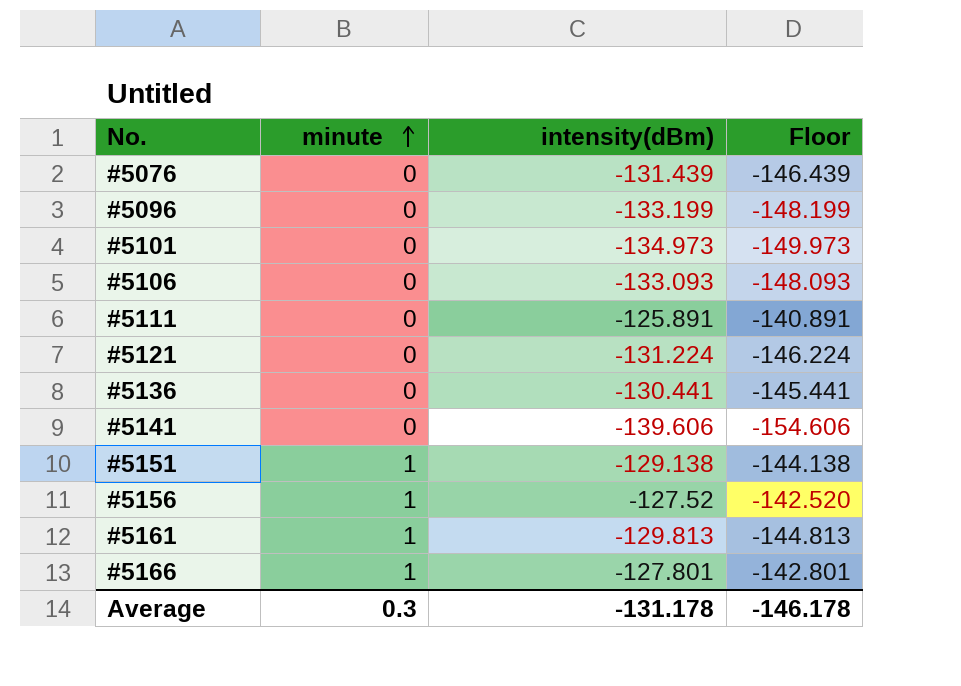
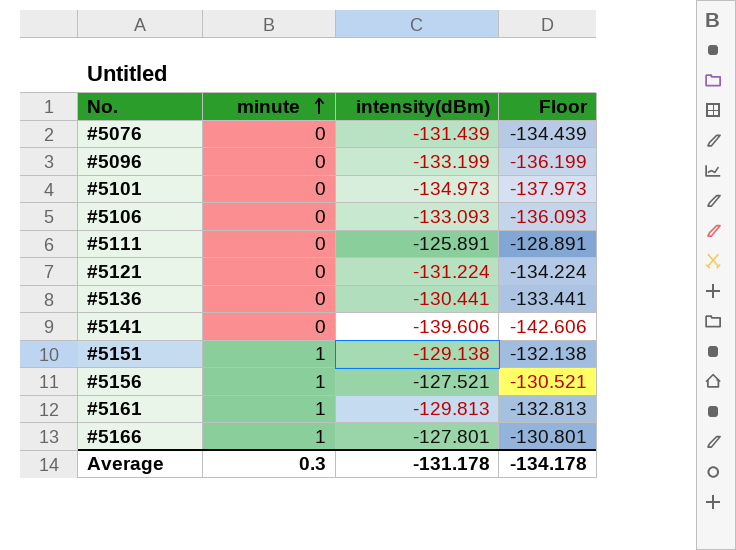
column Floor | formula: [intensity(dBm)] - 15 -> [intensity(dBm)] - 3
#5156 | intensity(dBm): -127.52 -> -127.521
Average | Floor: -146.178 -> -134.178

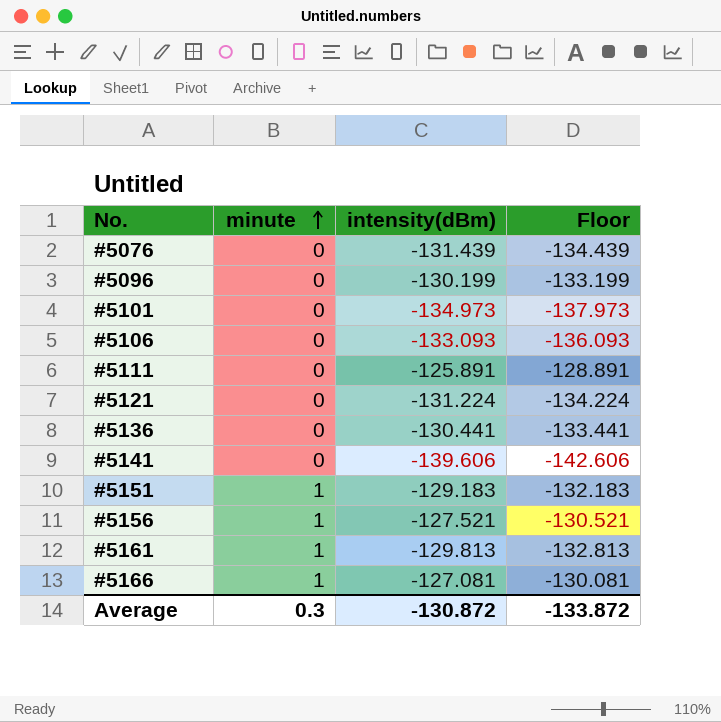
#5096 | intensity(dBm): -133.199 -> -130.199
#5096 | Floor: -136.199 -> -133.199
#5151 | intensity(dBm): -129.138 -> -129.183
#5151 | Floor: -132.138 -> -132.183
#5166 | intensity(dBm): -127.801 -> -127.081
#5166 | Floor: -130.801 -> -130.081
Average | intensity(dBm): -131.178 -> -130.872
Average | Floor: -134.178 -> -133.872

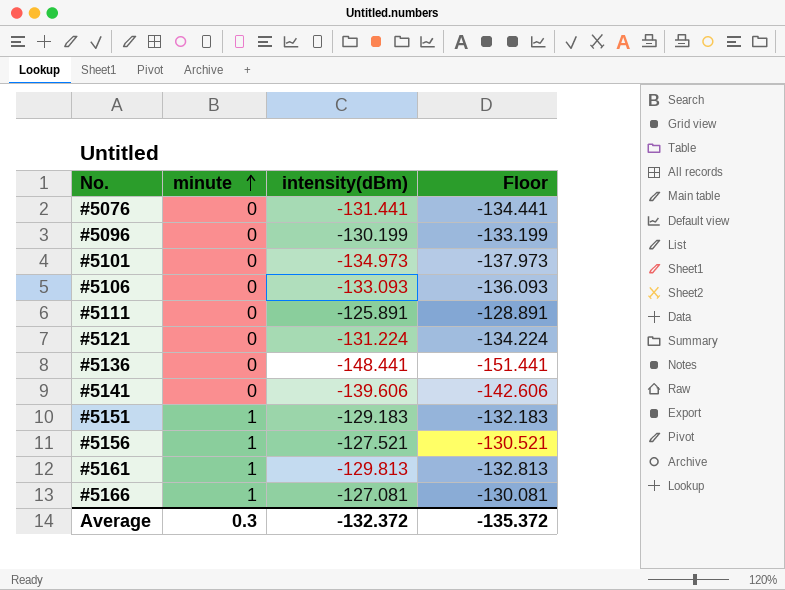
#5076 | intensity(dBm): -131.439 -> -131.441
#5076 | Floor: -134.439 -> -134.441
#5136 | intensity(dBm): -130.441 -> -148.441
#5136 | Floor: -133.441 -> -151.441
Average | intensity(dBm): -130.872 -> -132.372
Average | Floor: -133.872 -> -135.372

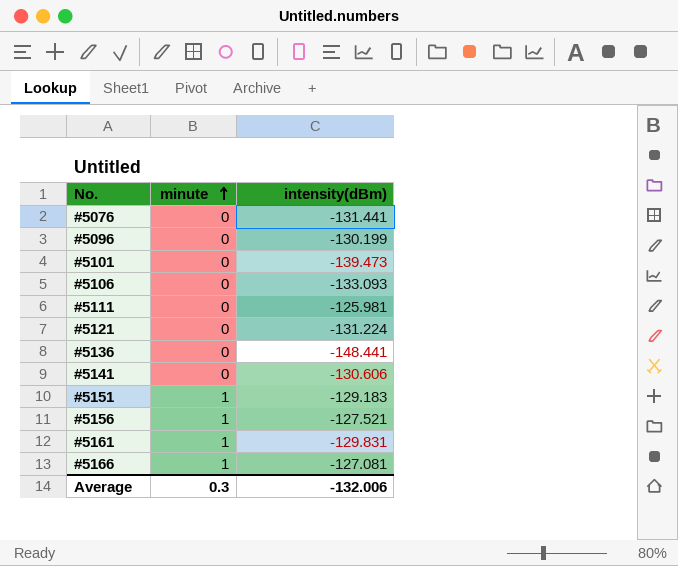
column Floor | formula: [intensity(dBm)] - 3 -> none
#5101 | intensity(dBm): -134.973 -> -139.473
#5111 | intensity(dBm): -125.891 -> -125.981
#5141 | intensity(dBm): -139.606 -> -130.606
#5161 | intensity(dBm): -129.813 -> -129.831
Average | intensity(dBm): -132.372 -> -132.006

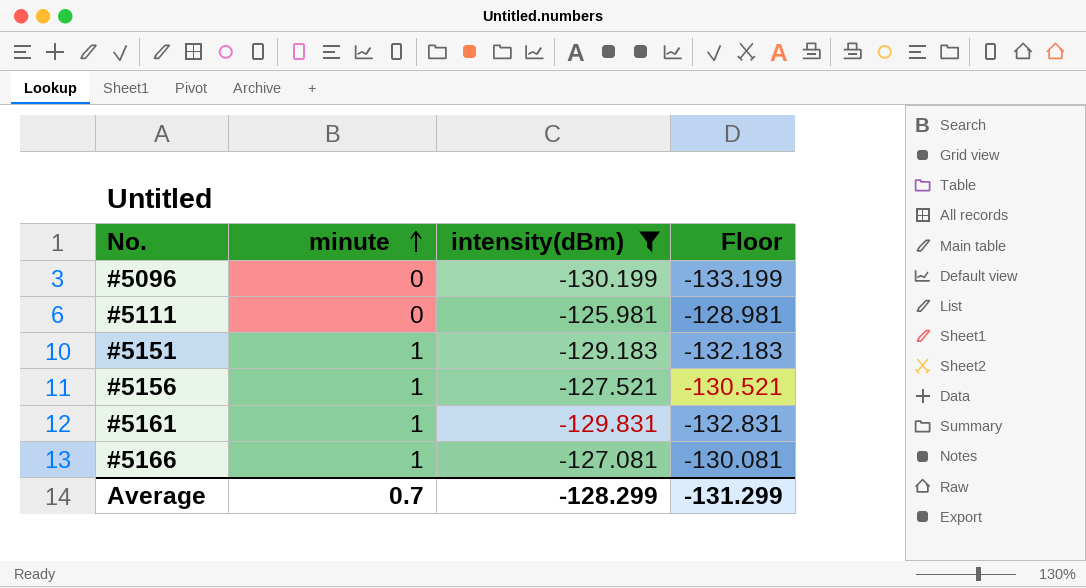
filter: none -> intensity(dBm) >= -130.199
column Floor | formula: none -> [intensity(dBm)] - 3
Average | minute: 0.3 -> 0.7
Average | intensity(dBm): -132.006 -> -128.299

